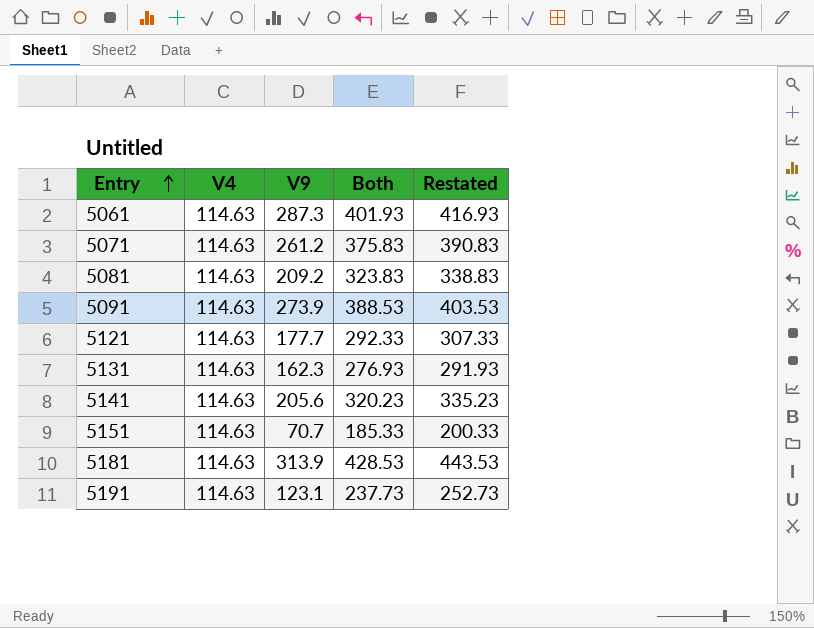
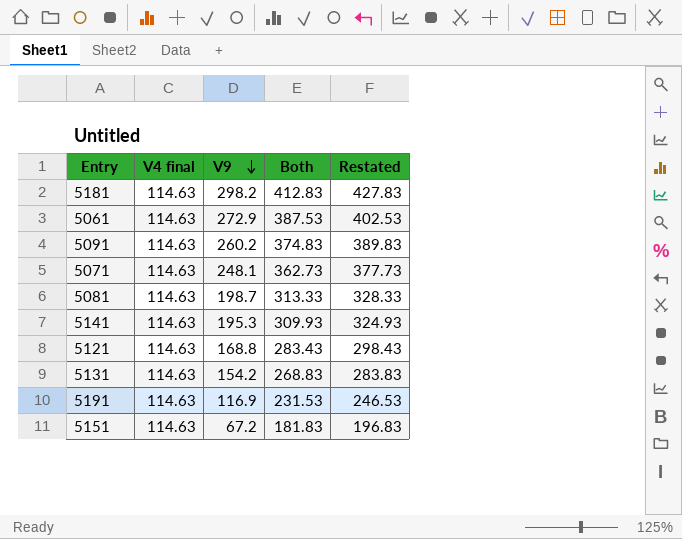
row order: Entry ascending -> V9 descending
column name: V4 -> V4 final
5181 | V9: 313.9 -> 298.2
5181 | Both: 428.53 -> 412.83
5181 | Restated: 443.53 -> 427.83
5061 | V9: 287.3 -> 272.9
5061 | Both: 401.93 -> 387.53
5061 | Restated: 416.93 -> 402.53
5091 | V9: 273.9 -> 260.2
5091 | Both: 388.53 -> 374.83
5091 | Restated: 403.53 -> 389.83
5071 | V9: 261.2 -> 248.1
5071 | Both: 375.83 -> 362.73
5071 | Restated: 390.83 -> 377.73
5081 | V9: 209.2 -> 198.7
5081 | Both: 323.83 -> 313.33
5081 | Restated: 338.83 -> 328.33
5141 | V9: 205.6 -> 195.3
5141 | Both: 320.23 -> 309.93
5141 | Restated: 335.23 -> 324.93
5121 | V9: 177.7 -> 168.8
5121 | Both: 292.33 -> 283.43
5121 | Restated: 307.33 -> 298.43
5131 | V9: 162.3 -> 154.2
5131 | Both: 276.93 -> 268.83
5131 | Restated: 291.93 -> 283.83
5191 | V9: 123.1 -> 116.9
5191 | Both: 237.73 -> 231.53
5191 | Restated: 252.73 -> 246.53
5151 | V9: 70.7 -> 67.2
5151 | Both: 185.33 -> 181.83
5151 | Restated: 200.33 -> 196.83

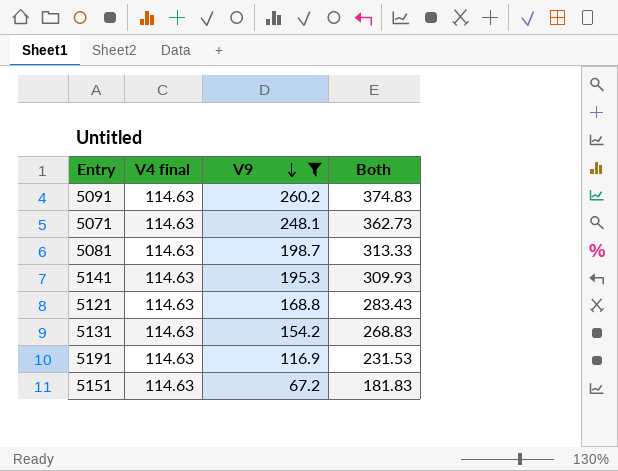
filter: none -> V9 <= 260.2
column Restated | formula: [Both] + 15 -> none

